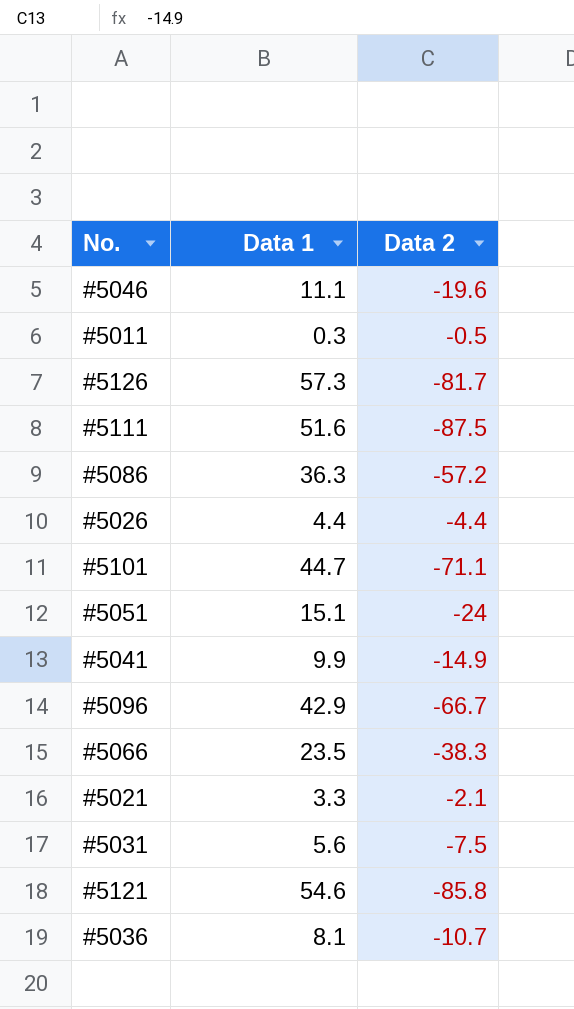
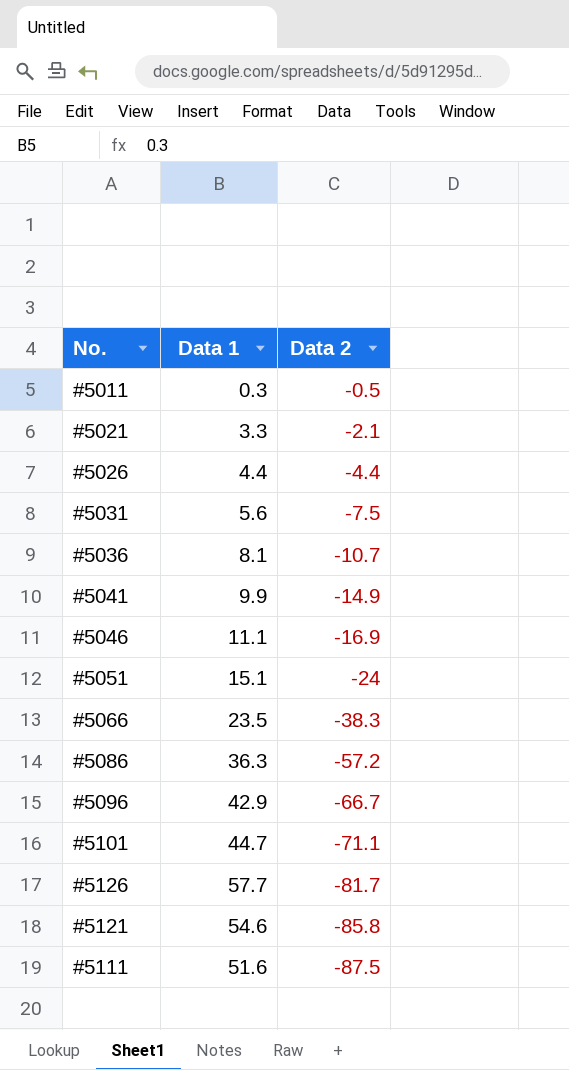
row order: none -> Data 2 descending
#5046 | Data 2: -19.6 -> -16.9
#5126 | Data 1: 57.3 -> 57.7

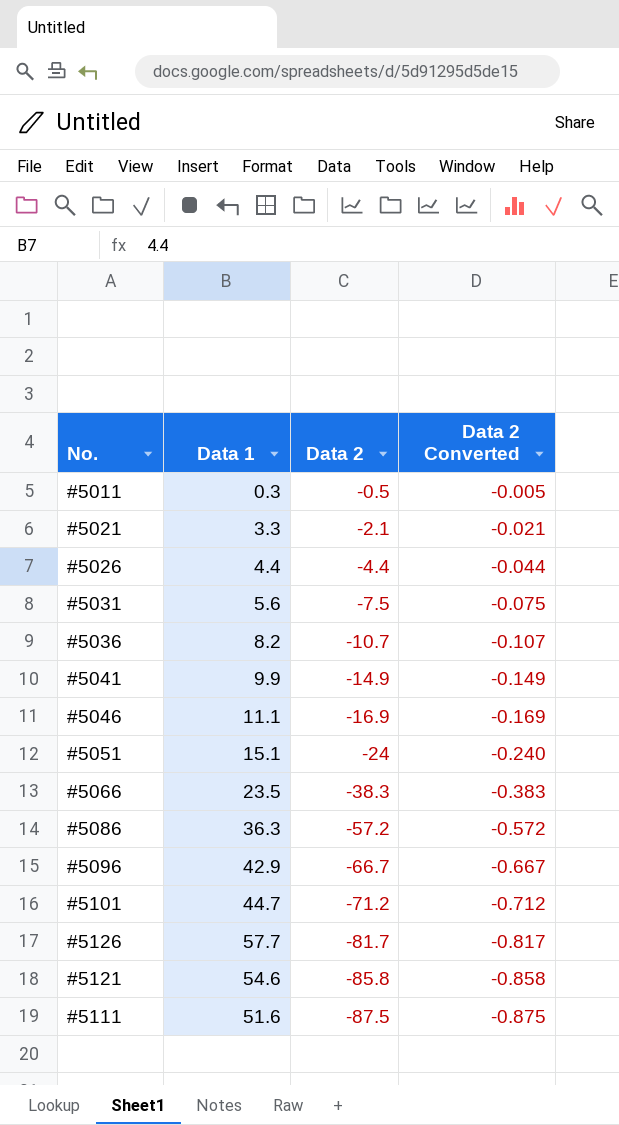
column Data 2 Converted | formula: none -> [Data 2] * 0.01
#5036 | Data 1: 8.1 -> 8.2
#5101 | Data 2: -71.1 -> -71.2

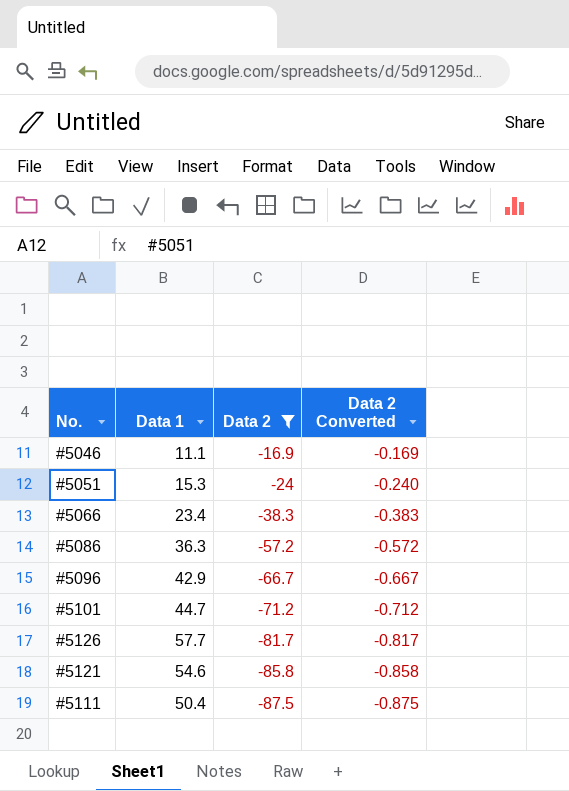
filter: none -> Data 2 <= -16.9
#5051 | Data 1: 15.1 -> 15.3
#5066 | Data 1: 23.5 -> 23.4
#5111 | Data 1: 51.6 -> 50.4

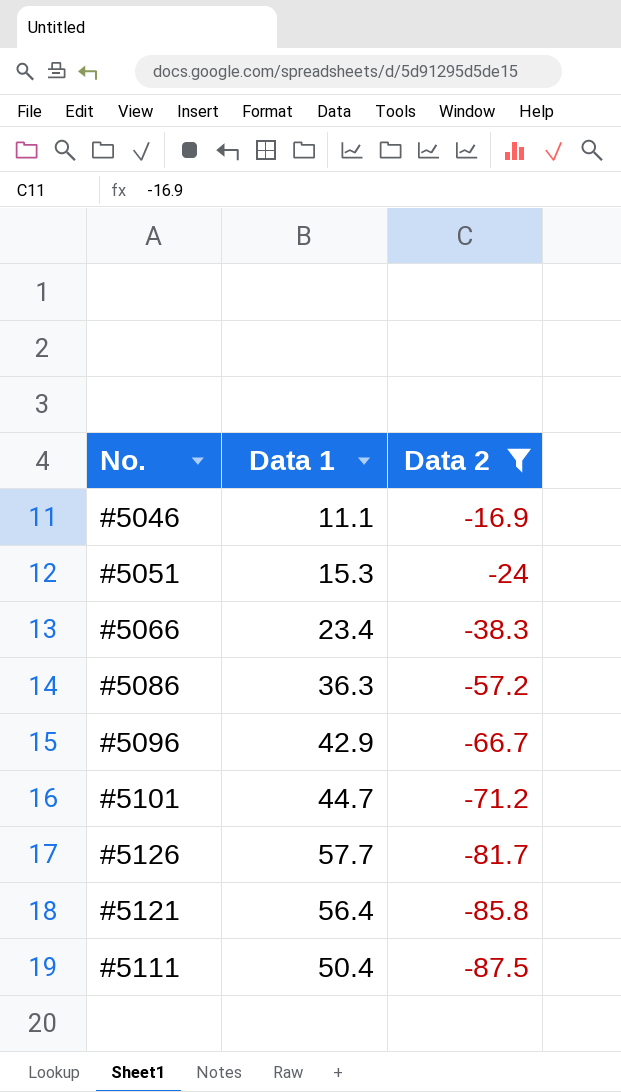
column Data 2 Converted | formula: [Data 2] * 0.01 -> none
#5121 | Data 1: 54.6 -> 56.4

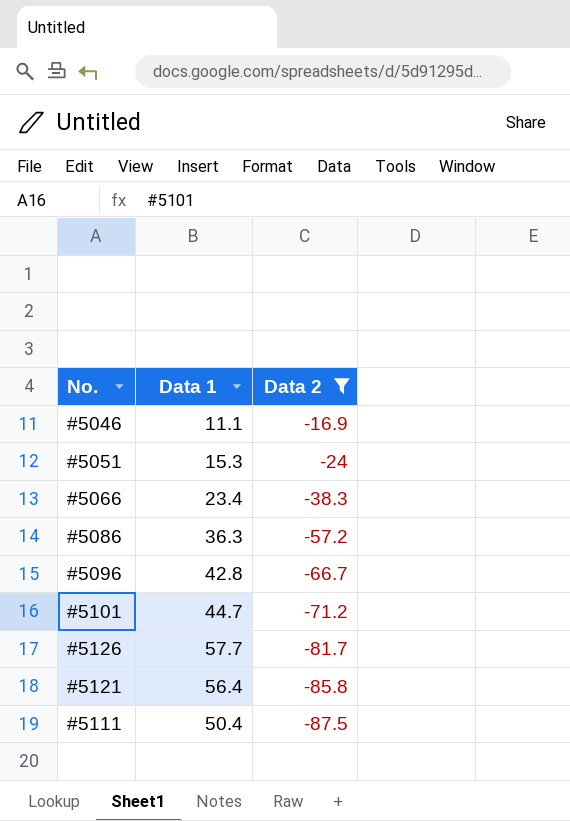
#5096 | Data 1: 42.9 -> 42.8

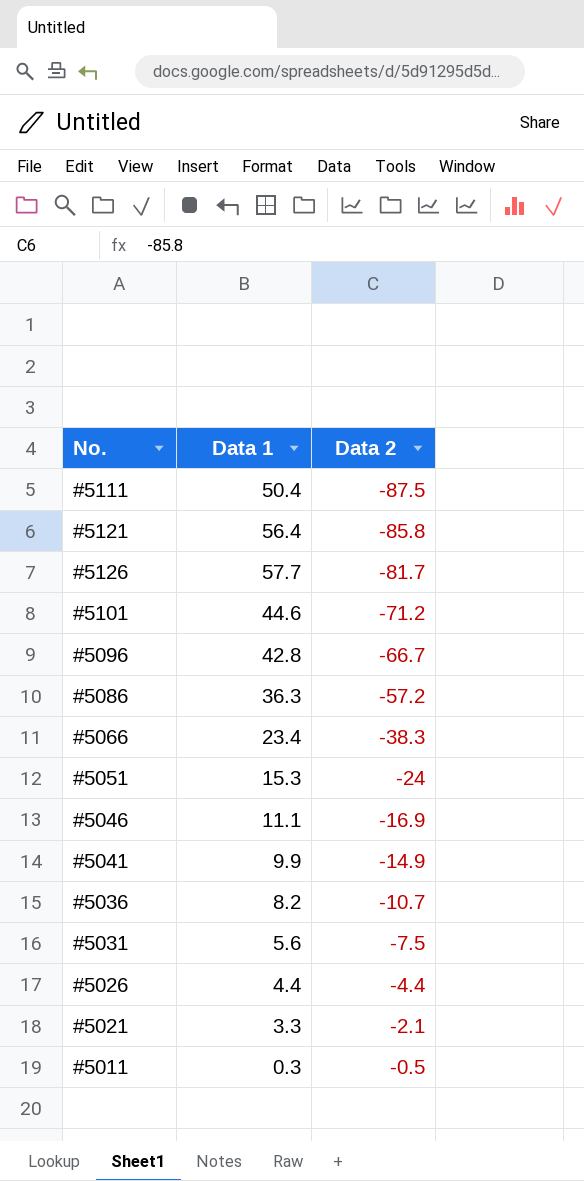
filter: Data 2 <= -16.9 -> none
row order: Data 2 descending -> Data 2 ascending
#5101 | Data 1: 44.7 -> 44.6

